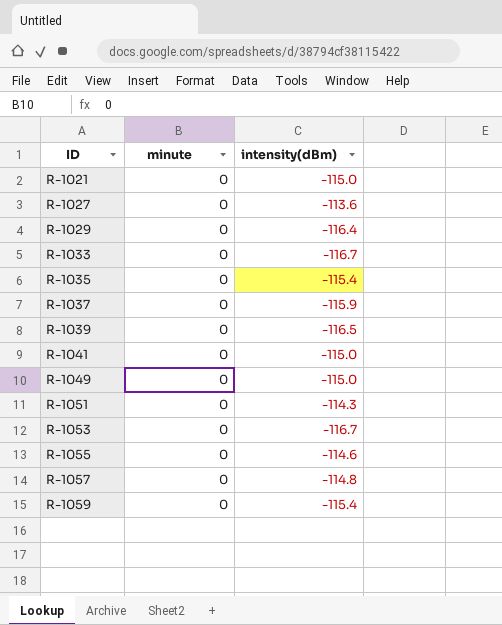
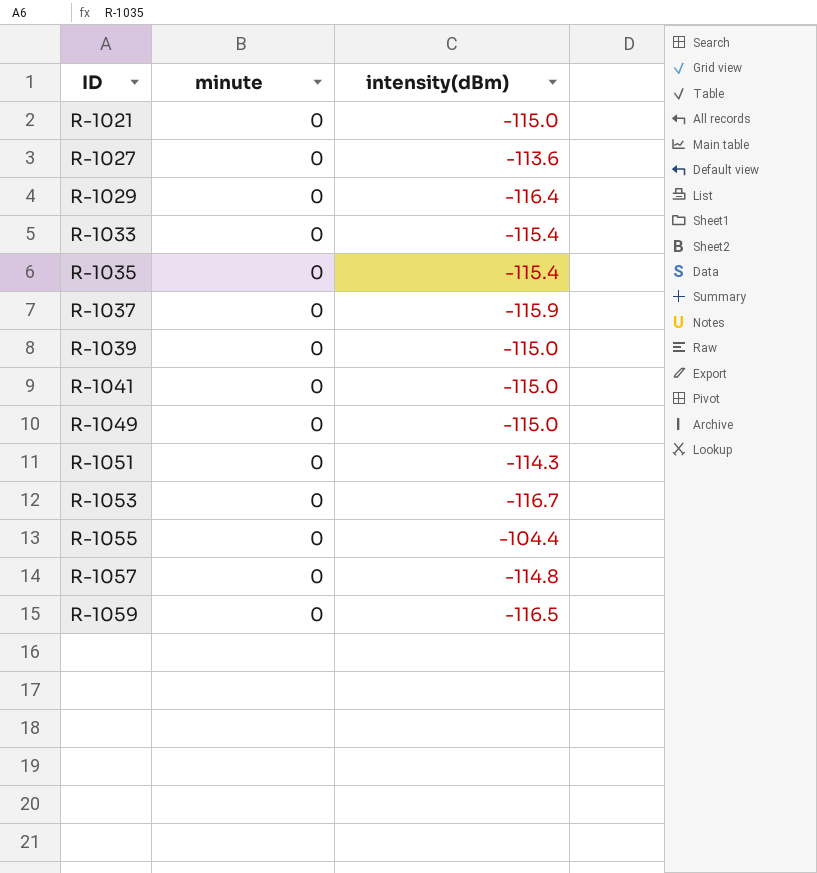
R-1033 | intensity(dBm): -116.7 -> -115.4
R-1039 | intensity(dBm): -116.5 -> -115.0
R-1055 | intensity(dBm): -114.6 -> -104.4
R-1059 | intensity(dBm): -115.4 -> -116.5

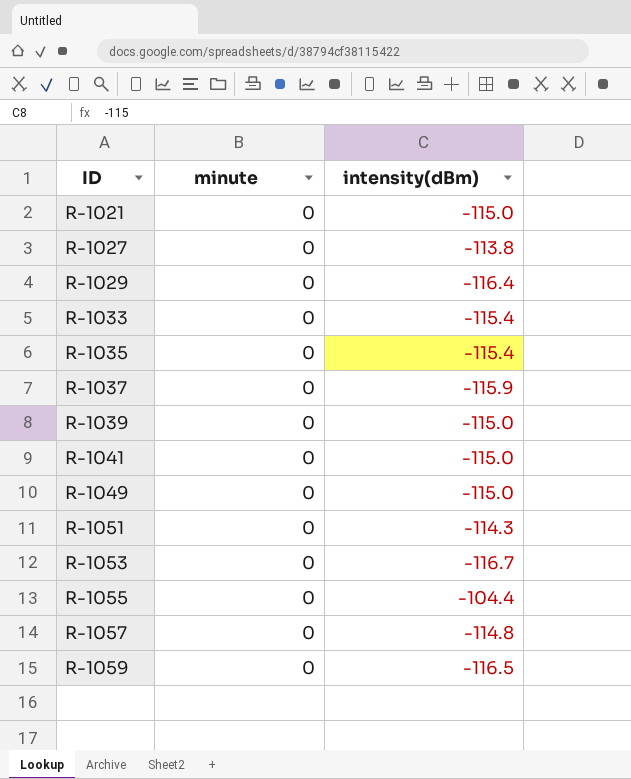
R-1027 | intensity(dBm): -113.6 -> -113.8

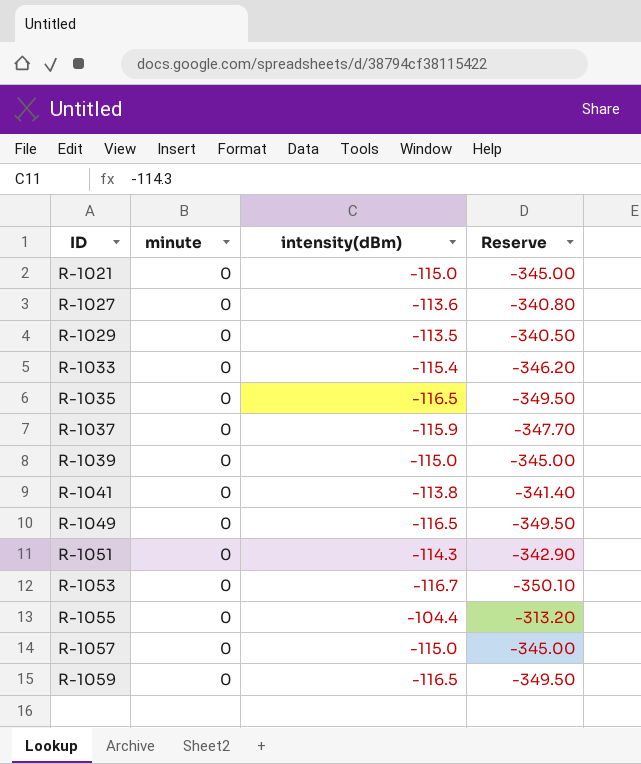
column Reserve | formula: none -> [intensity(dBm)] * 3
R-1027 | intensity(dBm): -113.8 -> -113.6
R-1029 | intensity(dBm): -116.4 -> -113.5
R-1035 | intensity(dBm): -115.4 -> -116.5
R-1041 | intensity(dBm): -115.0 -> -113.8
R-1049 | intensity(dBm): -115.0 -> -116.5
R-1057 | intensity(dBm): -114.8 -> -115.0

